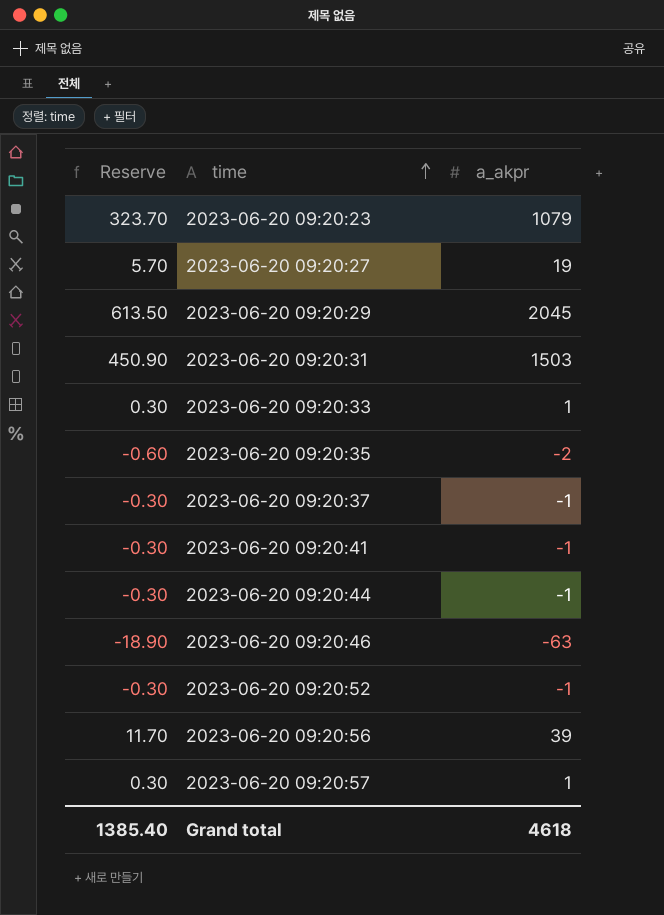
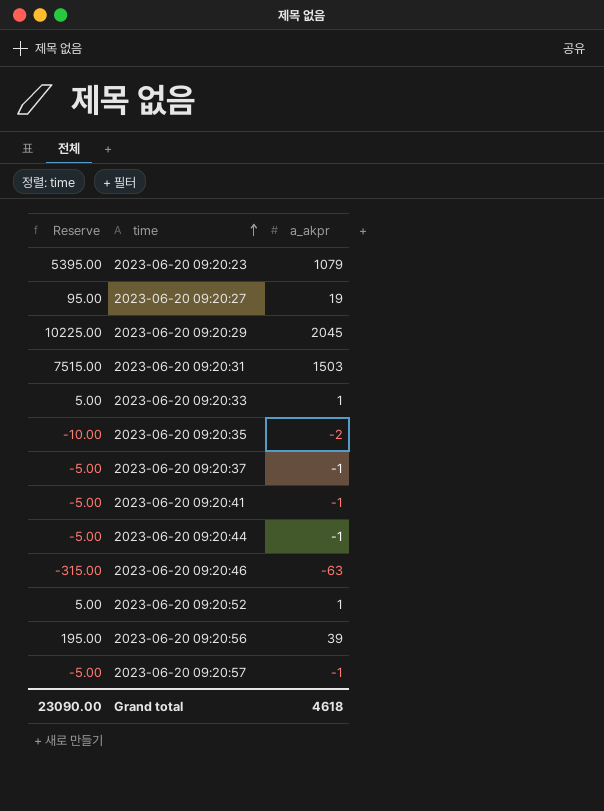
column Reserve | formula: [a_akpr] * 0.3 -> [a_akpr] * 5
2023-06-20 09:20:52 | a_akpr: -1 -> 1
2023-06-20 09:20:57 | a_akpr: 1 -> -1
Grand total | Reserve: 1385.40 -> 23090.00

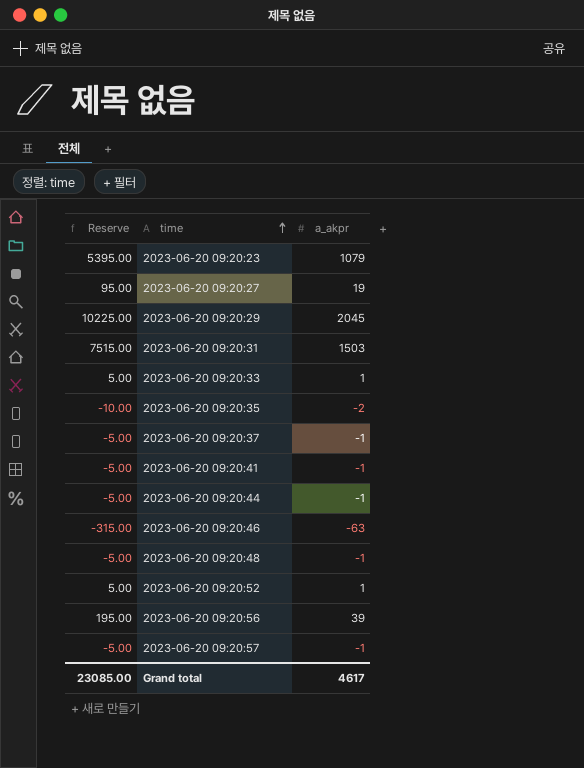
row 2023-06-20 09:20:48: none -> -5.00 | -1
Grand total | Reserve: 23090.00 -> 23085.00
Grand total | a_akpr: 4618 -> 4617

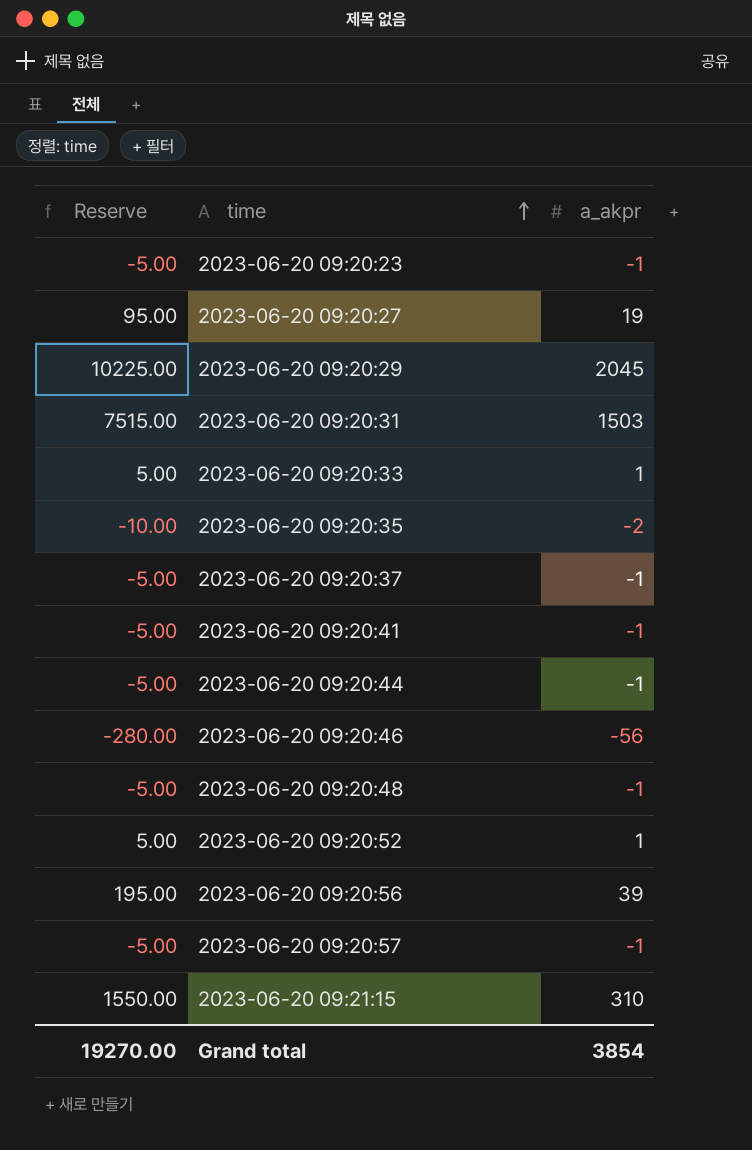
2023-06-20 09:20:23 | Reserve: 5395.00 -> -5.00
2023-06-20 09:20:23 | a_akpr: 1079 -> -1
2023-06-20 09:20:46 | Reserve: -315.00 -> -280.00
2023-06-20 09:20:46 | a_akpr: -63 -> -56
row 2023-06-20 09:21:15: none -> 1550.00 | 310
Grand total | Reserve: 23085.00 -> 19270.00
Grand total | a_akpr: 4617 -> 3854

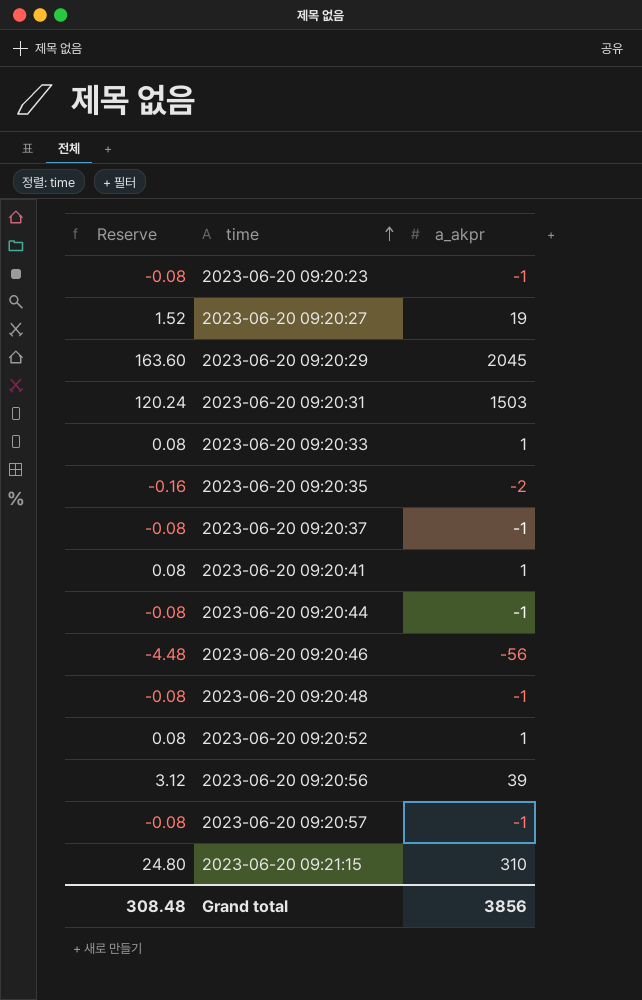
column Reserve | formula: [a_akpr] * 5 -> [a_akpr] * 0.08
2023-06-20 09:20:41 | a_akpr: -1 -> 1
Grand total | Reserve: 19270.00 -> 308.48
Grand total | a_akpr: 3854 -> 3856

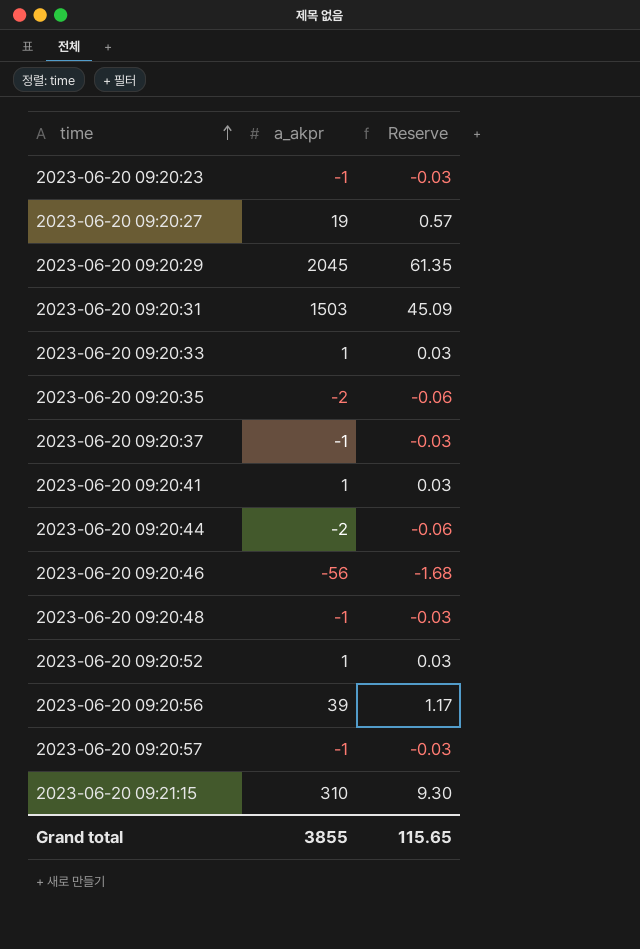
column Reserve | formula: [a_akpr] * 0.08 -> [a_akpr] * 0.03
column Reserve | position: 1 -> 3
2023-06-20 09:20:44 | a_akpr: -1 -> -2
Grand total | a_akpr: 3856 -> 3855
Grand total | Reserve: 308.48 -> 115.65

